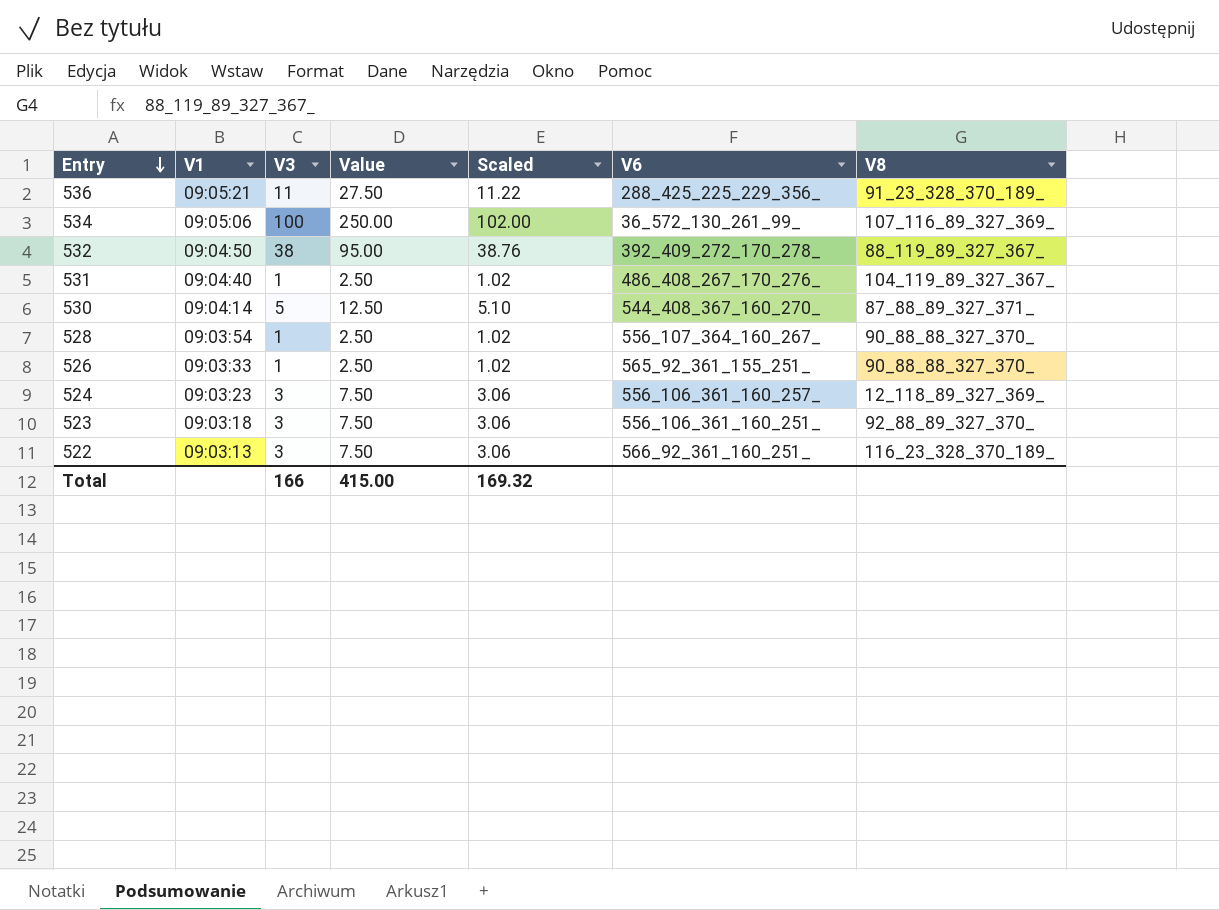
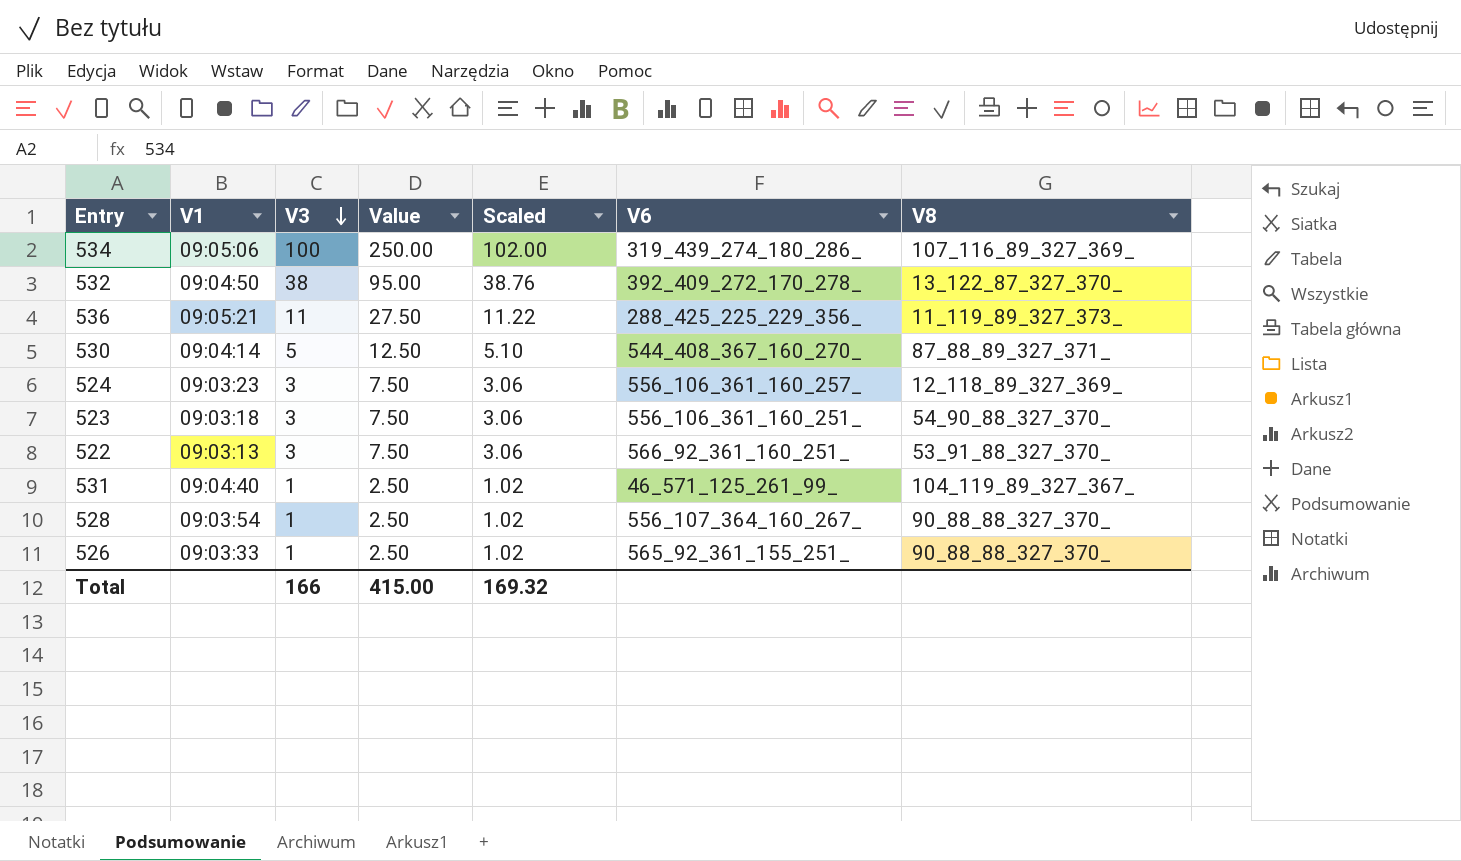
row order: Entry descending -> V3 descending
534 | V6: 36_572_130_261_99_ -> 319_439_274_180_286_
532 | V8: 88_119_89_327_367_ -> 13_122_87_327_370_
536 | V8: 91_23_328_370_189_ -> 11_119_89_327_373_
523 | V8: 92_88_89_327_370_ -> 54_90_88_327_370_
522 | V8: 116_23_328_370_189_ -> 53_91_88_327_370_
531 | V6: 486_408_267_170_276_ -> 46_571_125_261_99_

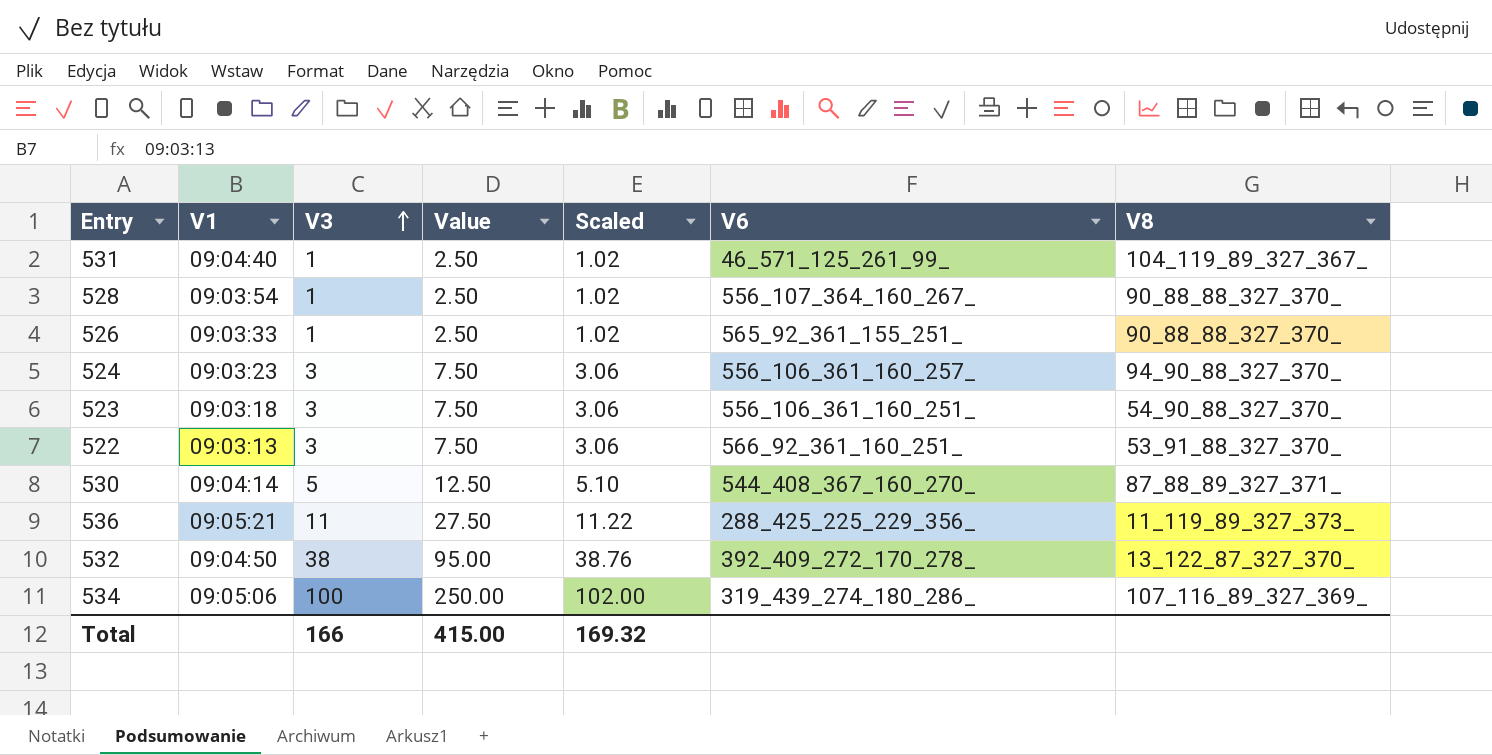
row order: V3 descending -> V3 ascending
524 | V8: 12_118_89_327_369_ -> 94_90_88_327_370_

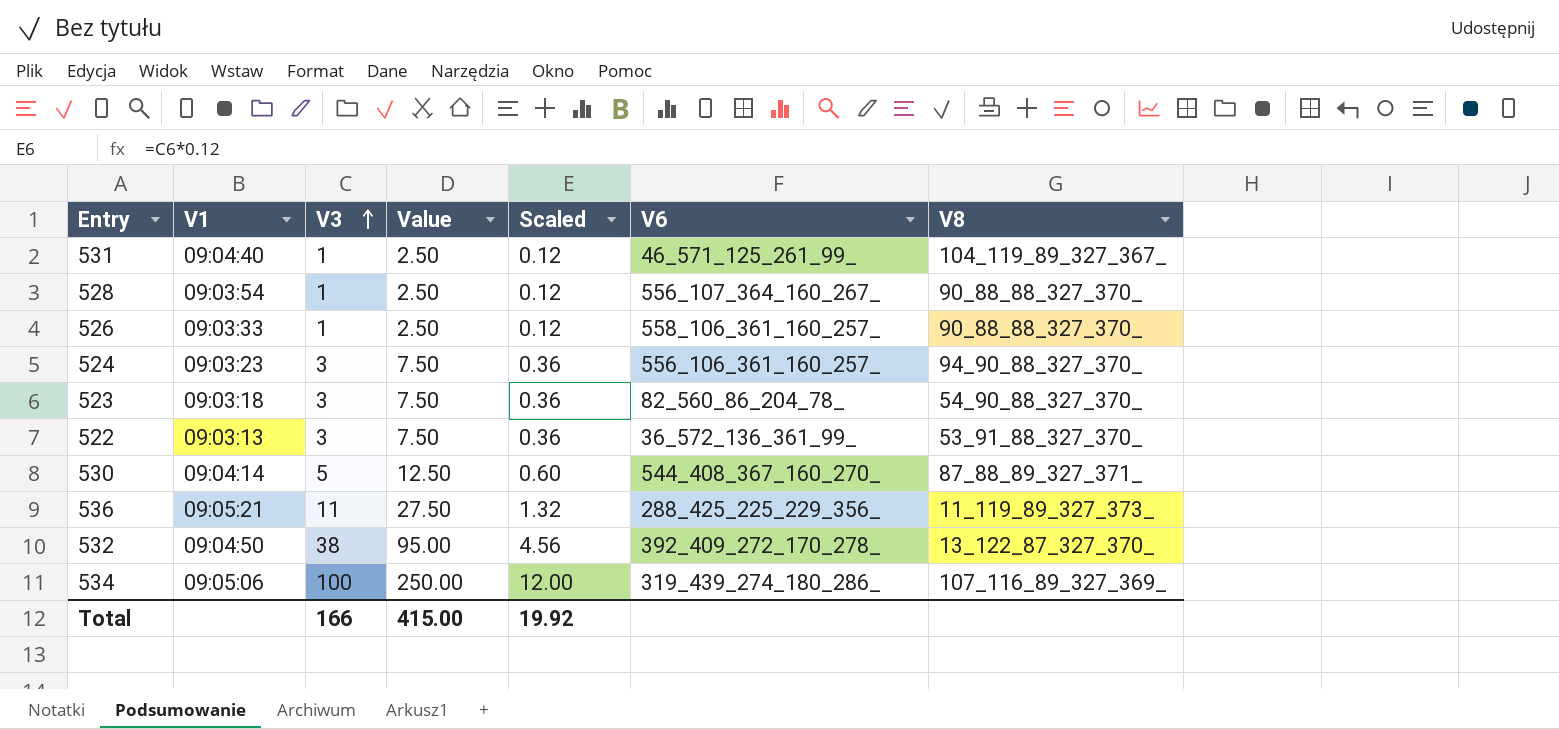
column Scaled | formula: [V3] * 1.02 -> [V3] * 0.12
526 | V6: 565_92_361_155_251_ -> 558_106_361_160_257_
523 | V6: 556_106_361_160_251_ -> 82_560_86_204_78_
522 | V6: 566_92_361_160_251_ -> 36_572_136_361_99_
Total | Scaled: 169.32 -> 19.92

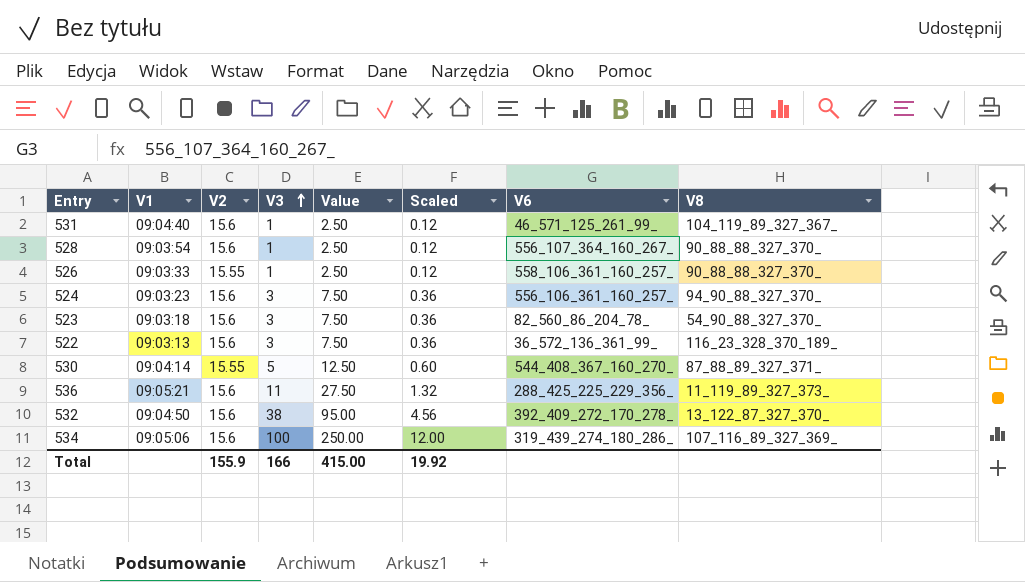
column V2 | position: none -> 3
522 | V8: 53_91_88_327_370_ -> 116_23_328_370_189_

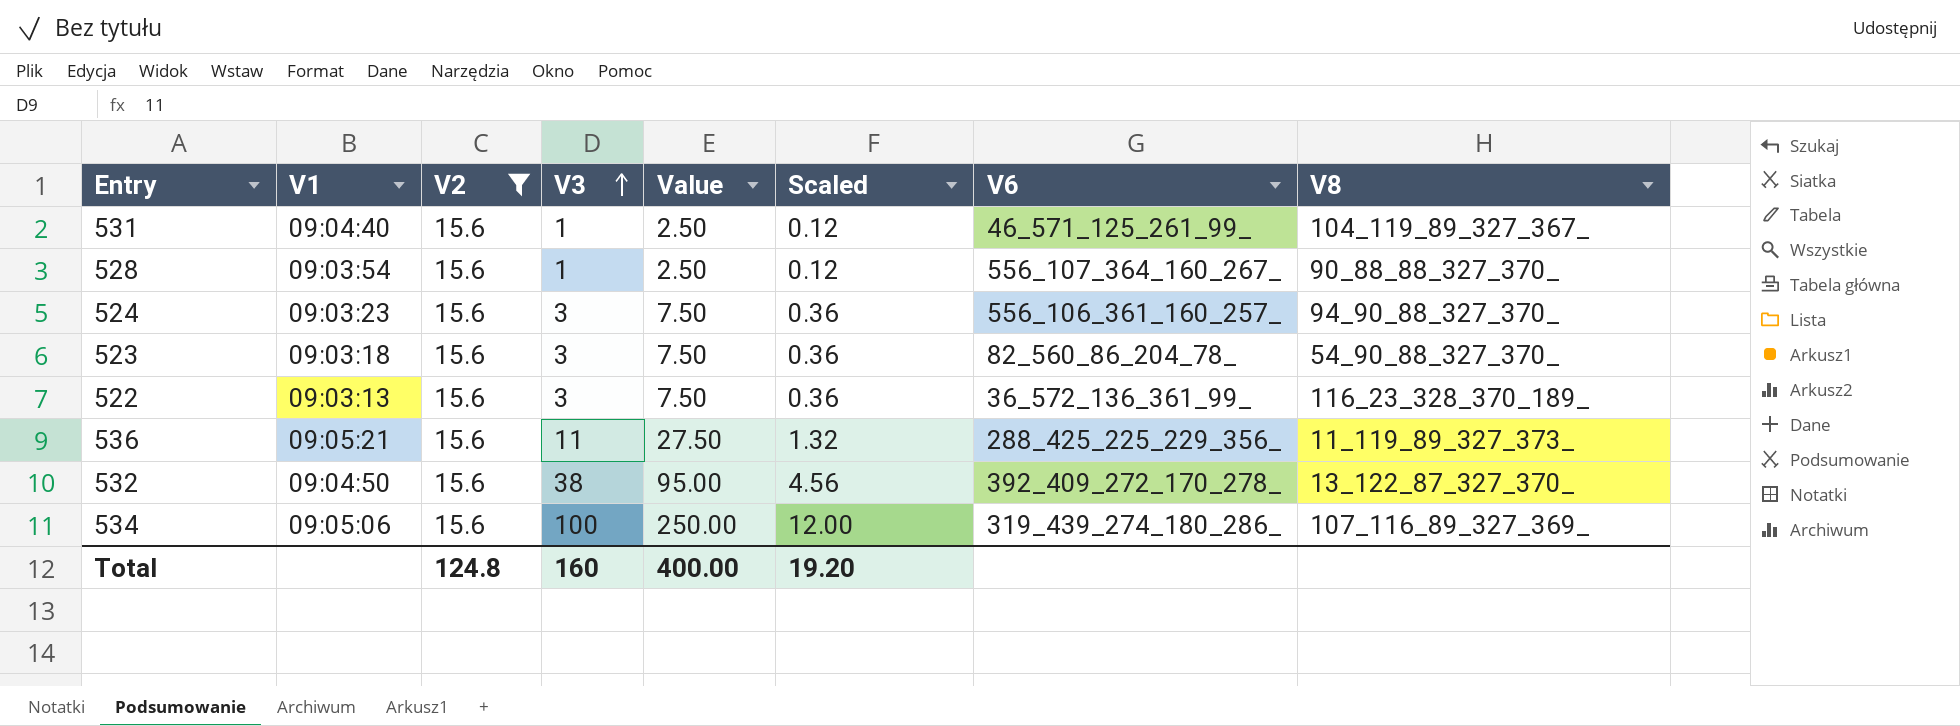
filter: none -> V2 = 15.6
Total | V2: 155.9 -> 124.8
Total | V3: 166 -> 160
Total | Value: 415.00 -> 400.00
Total | Scaled: 19.92 -> 19.20

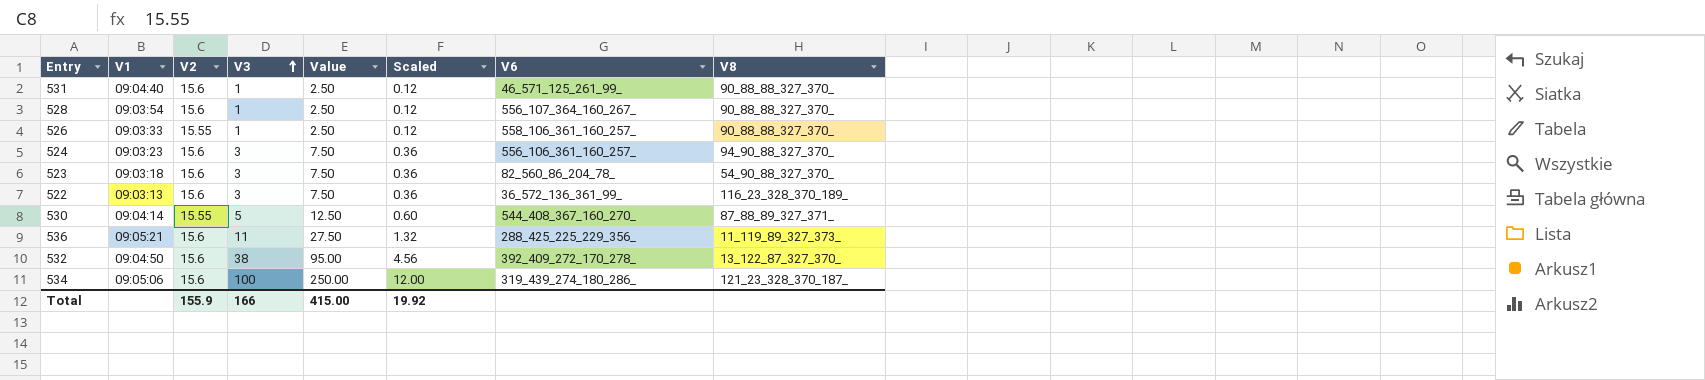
filter: V2 = 15.6 -> none
531 | V8: 104_119_89_327_367_ -> 90_88_88_327_370_
534 | V8: 107_116_89_327_369_ -> 121_23_328_370_187_
Total | V2: 124.8 -> 155.9
Total | V3: 160 -> 166
Total | Value: 400.00 -> 415.00
Total | Scaled: 19.20 -> 19.92

